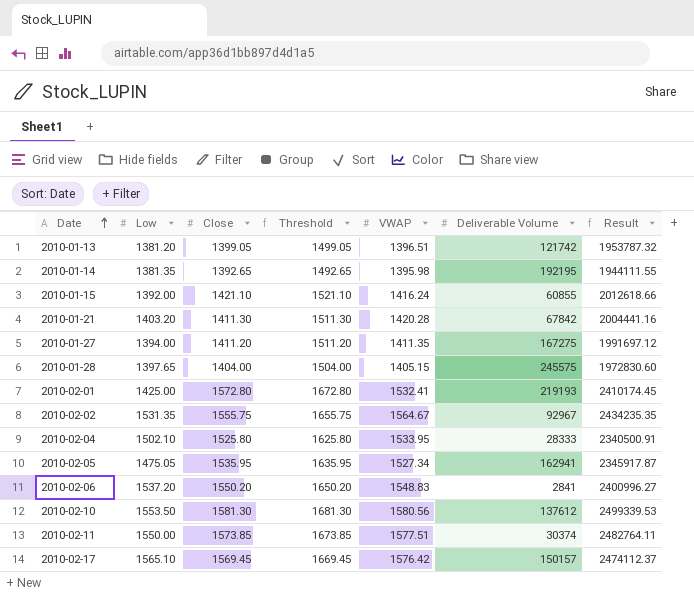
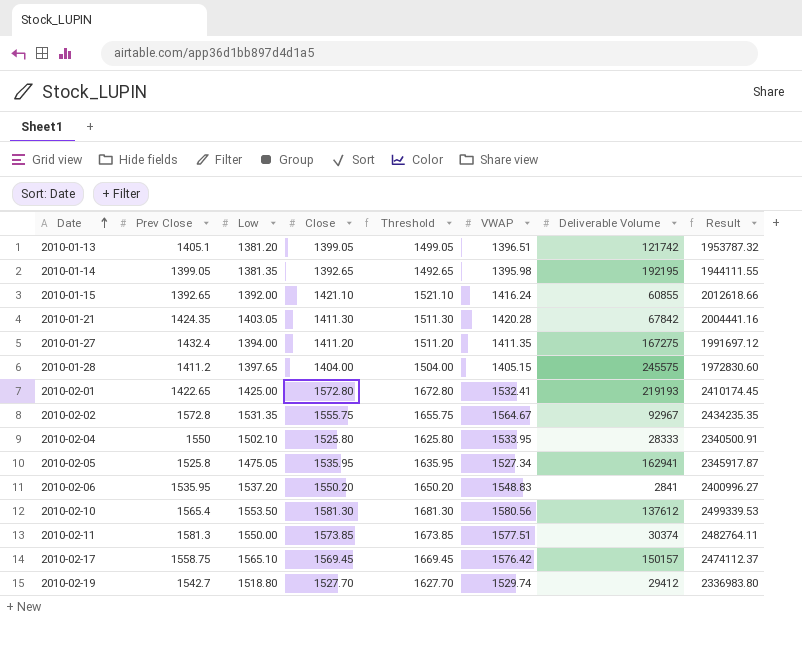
column Prev Close | position: none -> 2
2010-01-21 | Low: 1403.20 -> 1403.05
row 2010-02-19: none -> 1542.7 | 1518.80 | 1527.70 | 1627.70 | 1529.74 | 29412 | 2336983.80

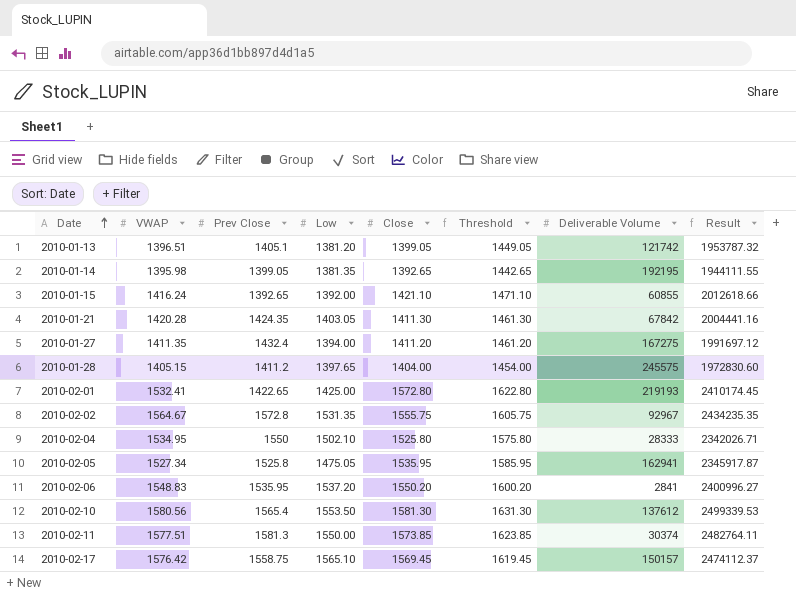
column VWAP | position: 6 -> 2
column Threshold | formula: [Close] + 100 -> [Close] + 50
row 2010-02-19: 1542.7 | 1518.80 | 1527.70 | 1627.70 | 1529.74 | 29412 | 2336983.80 -> none
2010-02-04 | VWAP: 1533.95 -> 1534.95
2010-02-04 | Result: 2340500.91 -> 2342026.71

